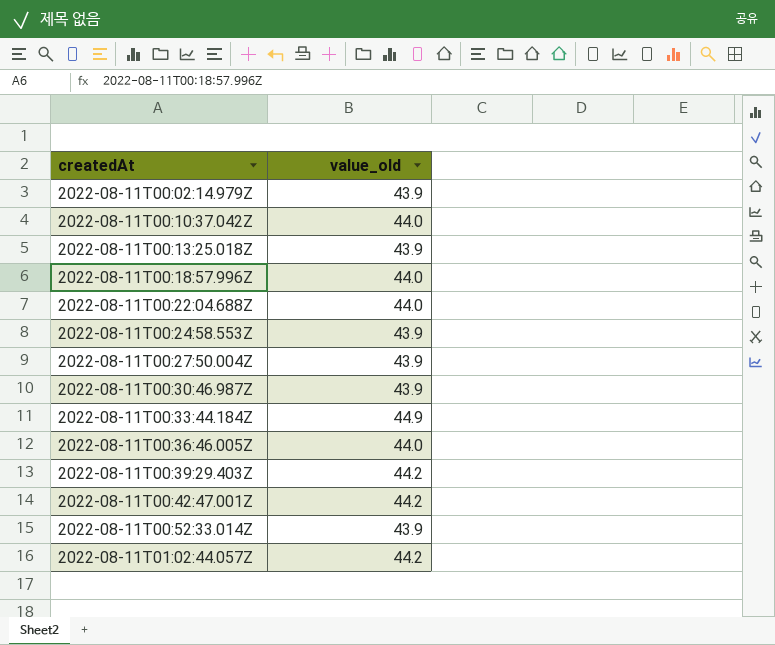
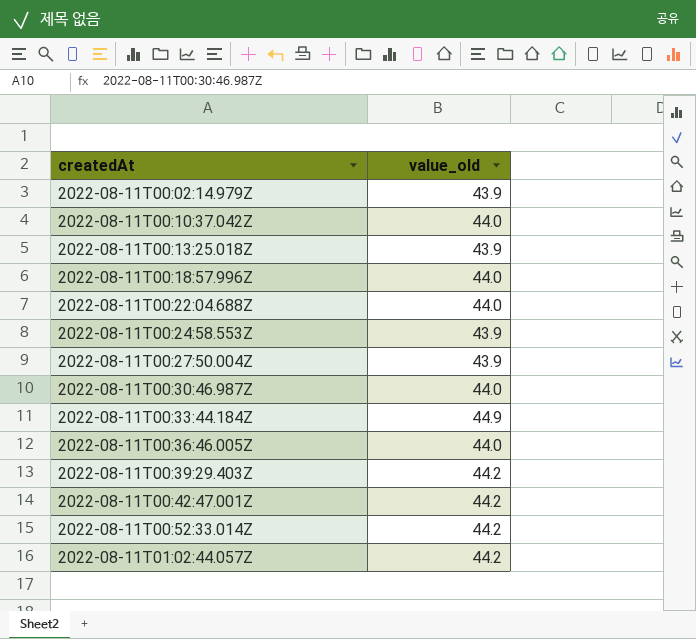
2022-08-11T00:30:46.987Z | value_old: 43.9 -> 44.0
2022-08-11T00:52:33.014Z | value_old: 43.9 -> 44.2

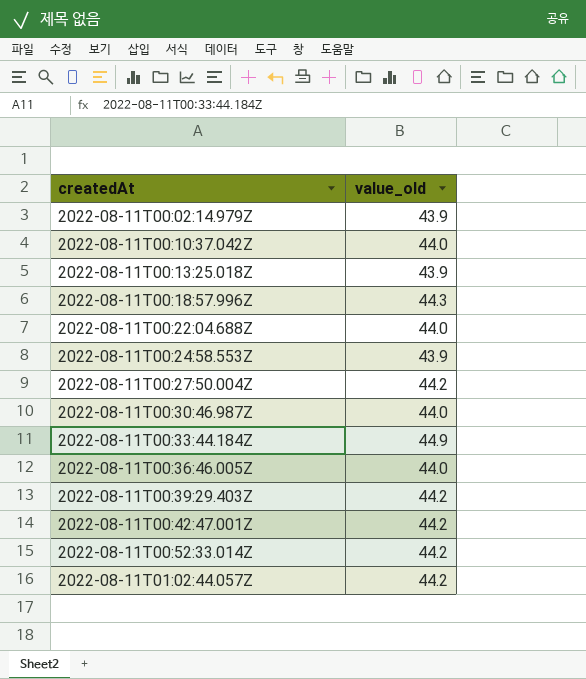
2022-08-11T00:18:57.996Z | value_old: 44.0 -> 44.3
2022-08-11T00:27:50.004Z | value_old: 43.9 -> 44.2

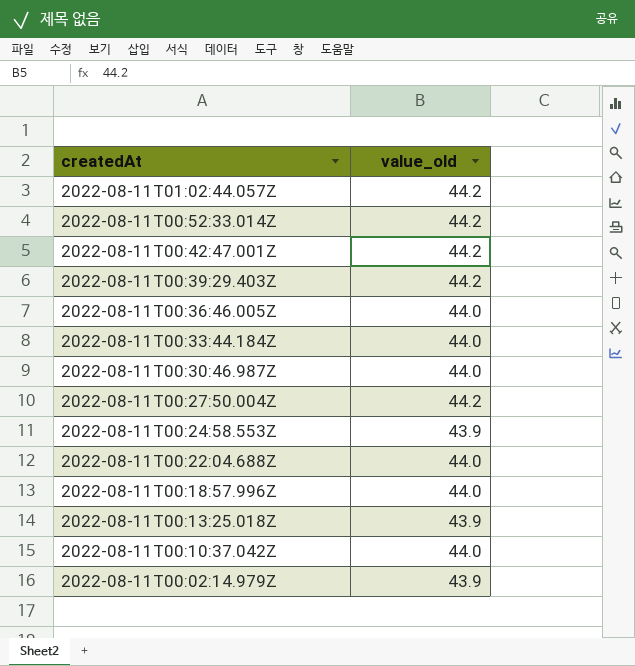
row order: createdAt ascending -> createdAt descending
2022-08-11T00:33:44.184Z | value_old: 44.9 -> 44.0
2022-08-11T00:18:57.996Z | value_old: 44.3 -> 44.0

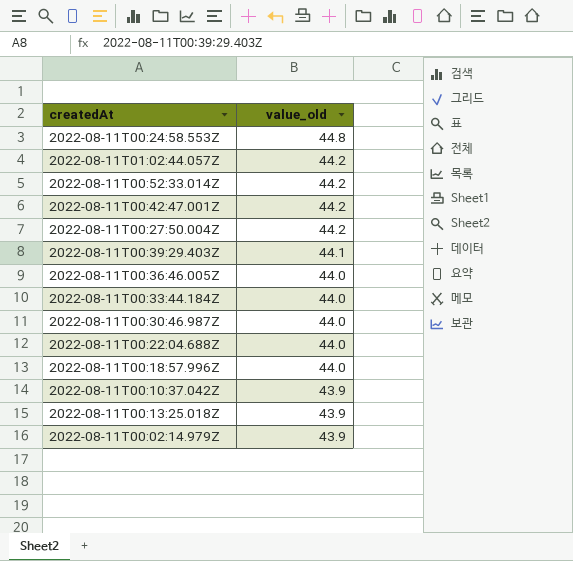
row order: createdAt descending -> value_old descending
2022-08-11T00:24:58.553Z | value_old: 43.9 -> 44.8
2022-08-11T00:39:29.403Z | value_old: 44.2 -> 44.1
2022-08-11T00:10:37.042Z | value_old: 44.0 -> 43.9

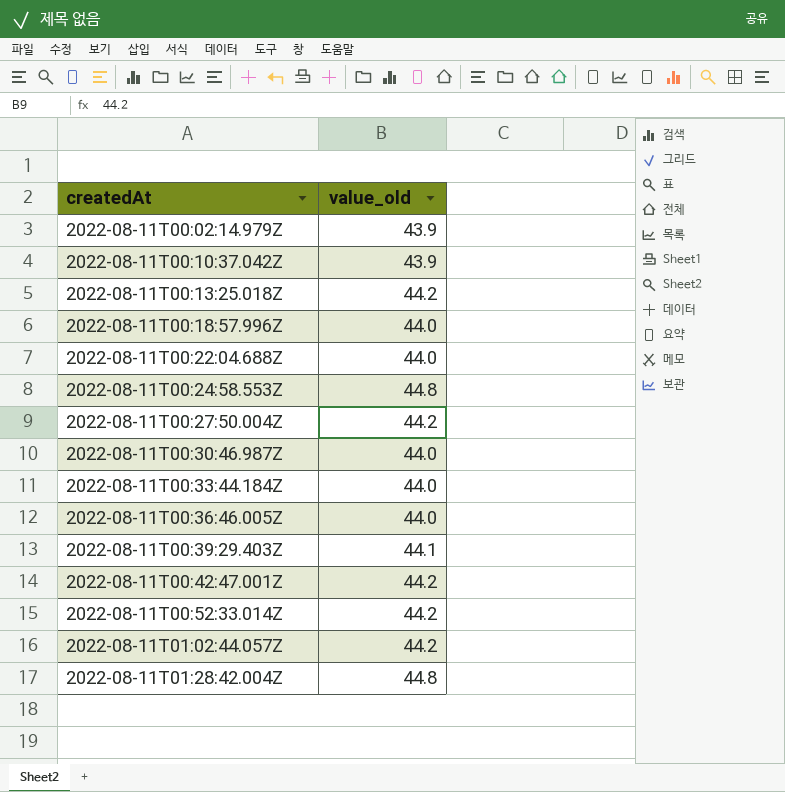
row order: value_old descending -> createdAt ascending
2022-08-11T00:13:25.018Z | value_old: 43.9 -> 44.2
row 2022-08-11T01:28:42.004Z: none -> 44.8

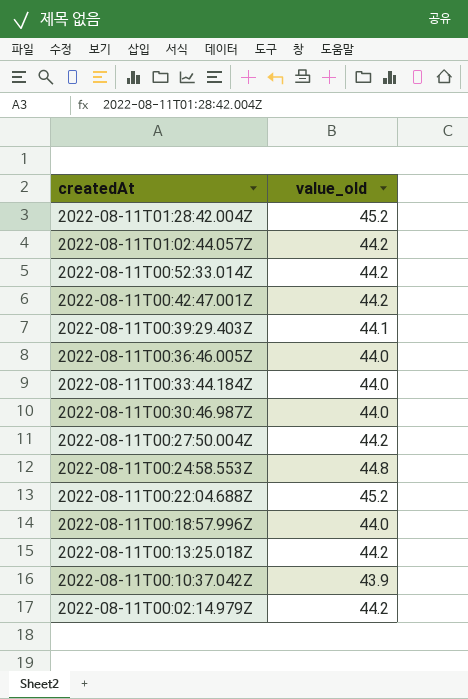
row order: createdAt ascending -> createdAt descending
2022-08-11T01:28:42.004Z | value_old: 44.8 -> 45.2
2022-08-11T00:22:04.688Z | value_old: 44.0 -> 45.2
2022-08-11T00:02:14.979Z | value_old: 43.9 -> 44.2

